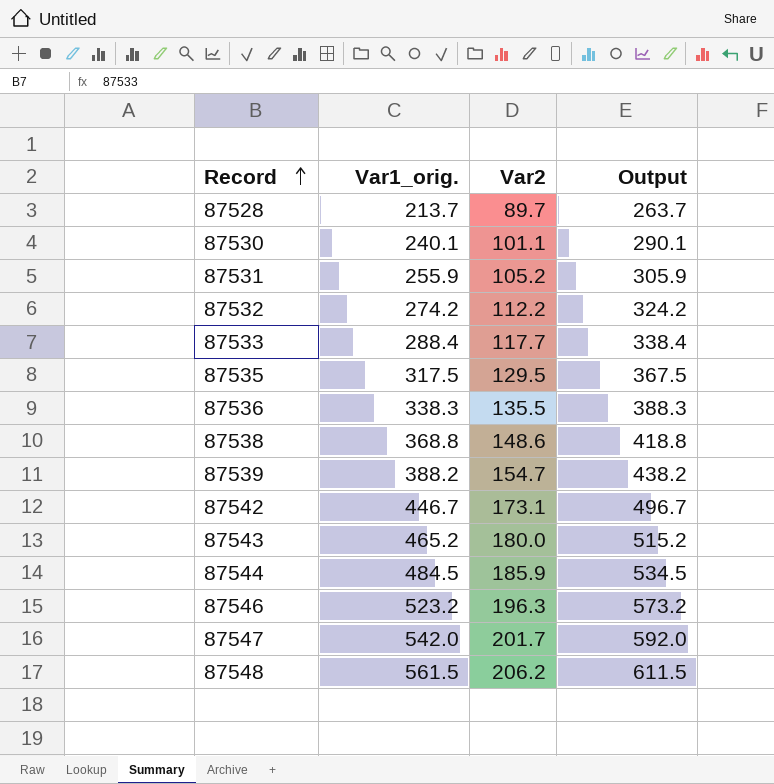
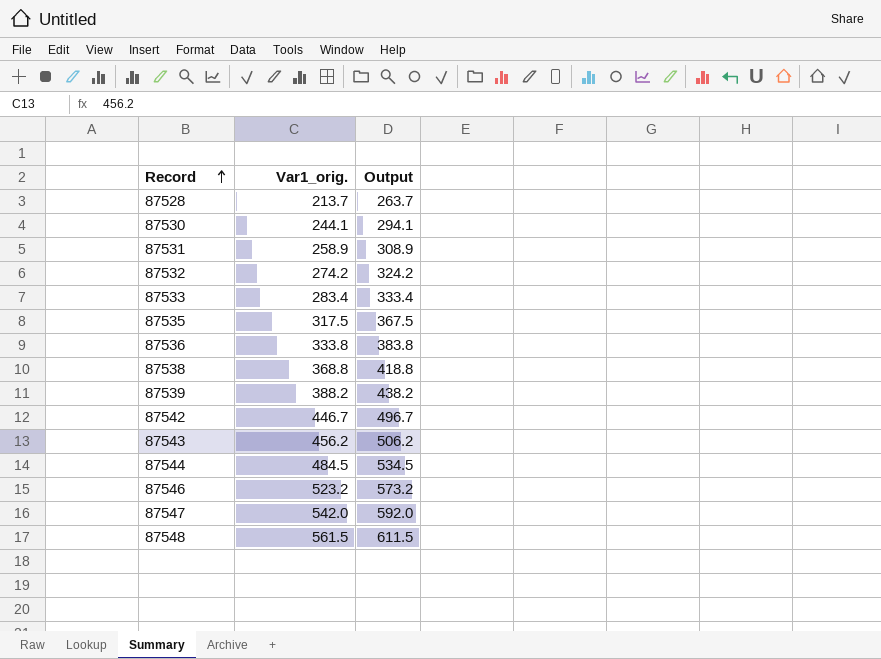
column Var2 | position: 3 -> none
87530 | Var1_orig.: 240.1 -> 244.1
87530 | Output: 290.1 -> 294.1
87531 | Var1_orig.: 255.9 -> 258.9
87531 | Output: 305.9 -> 308.9
87533 | Var1_orig.: 288.4 -> 283.4
87533 | Output: 338.4 -> 333.4
87536 | Var1_orig.: 338.3 -> 333.8
87536 | Output: 388.3 -> 383.8
87543 | Var1_orig.: 465.2 -> 456.2
87543 | Output: 515.2 -> 506.2

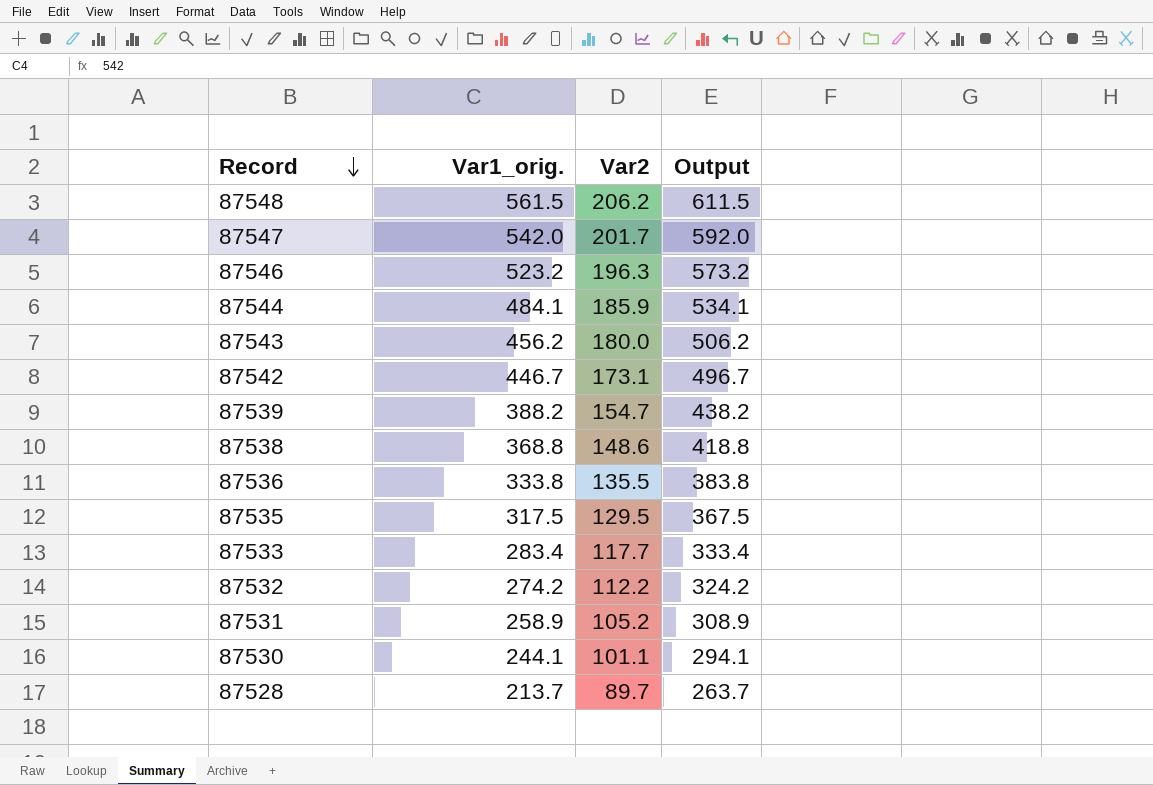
row order: Record ascending -> Record descending
column Var2 | position: none -> 3
87544 | Var1_orig.: 484.5 -> 484.1
87544 | Output: 534.5 -> 534.1

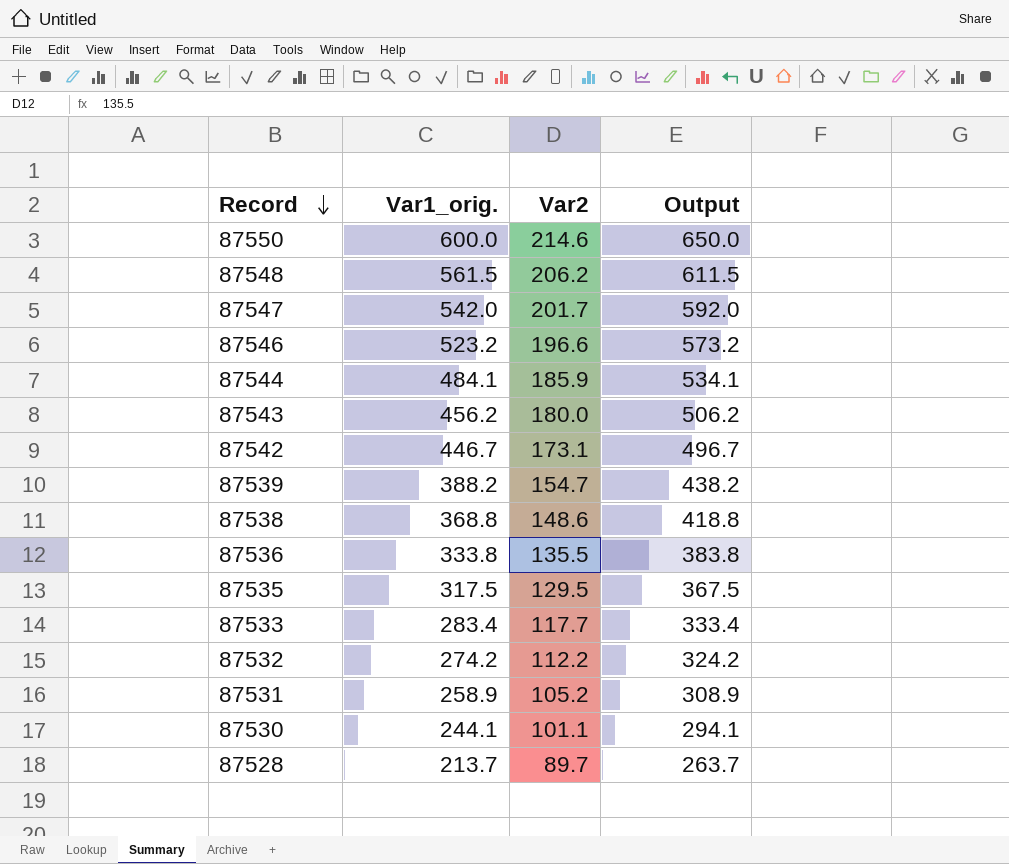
row 87550: none -> 600.0 | 214.6 | 650.0
87546 | Var2: 196.3 -> 196.6

